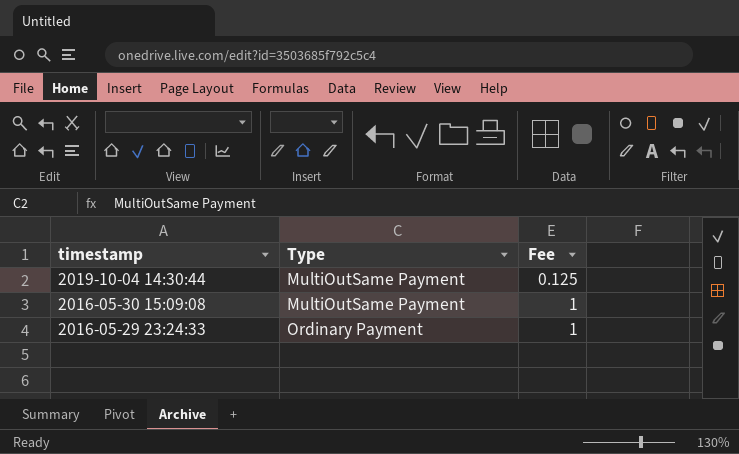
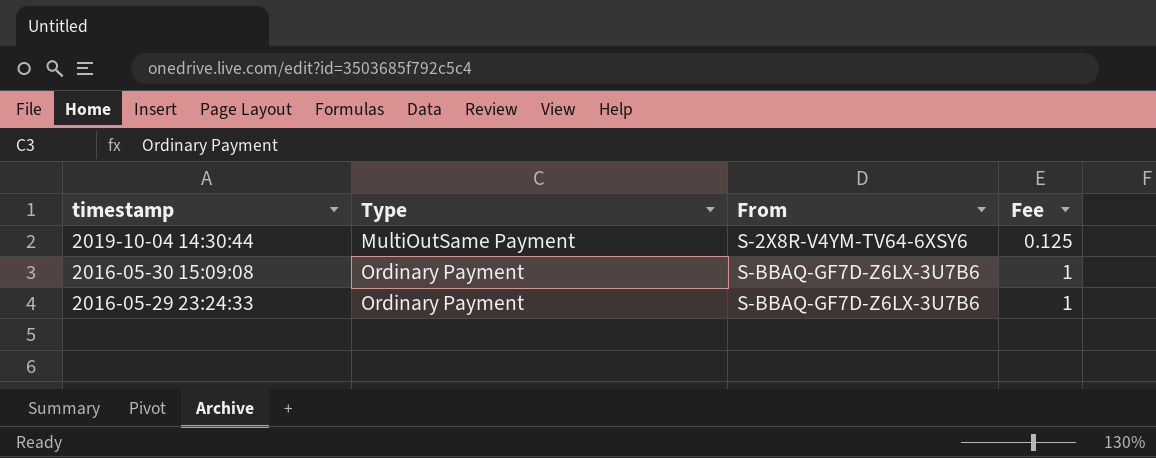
column From | position: none -> 3
2016-05-30 15:09:08 | Type: MultiOutSame Payment -> Ordinary Payment

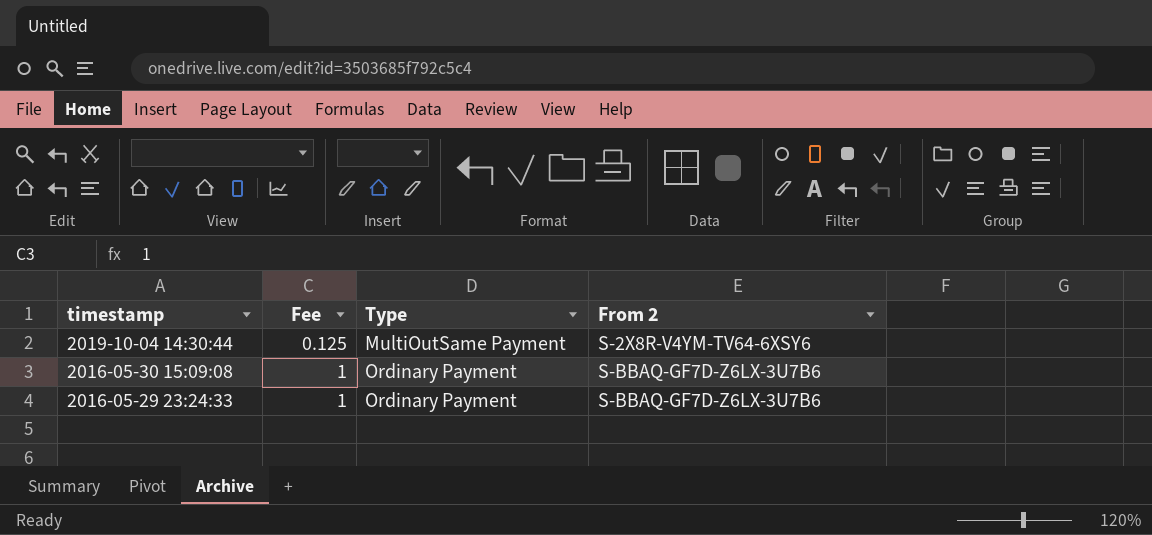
column Fee | position: 4 -> 2
column name: From -> From 2

